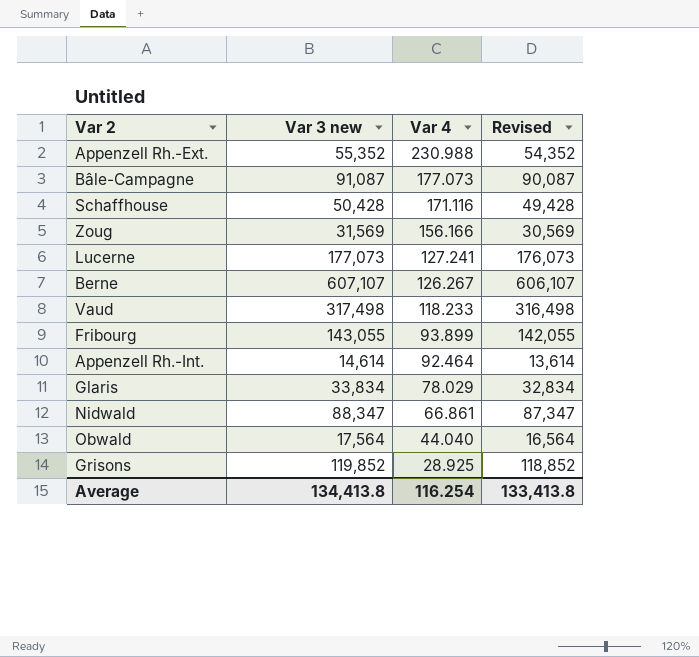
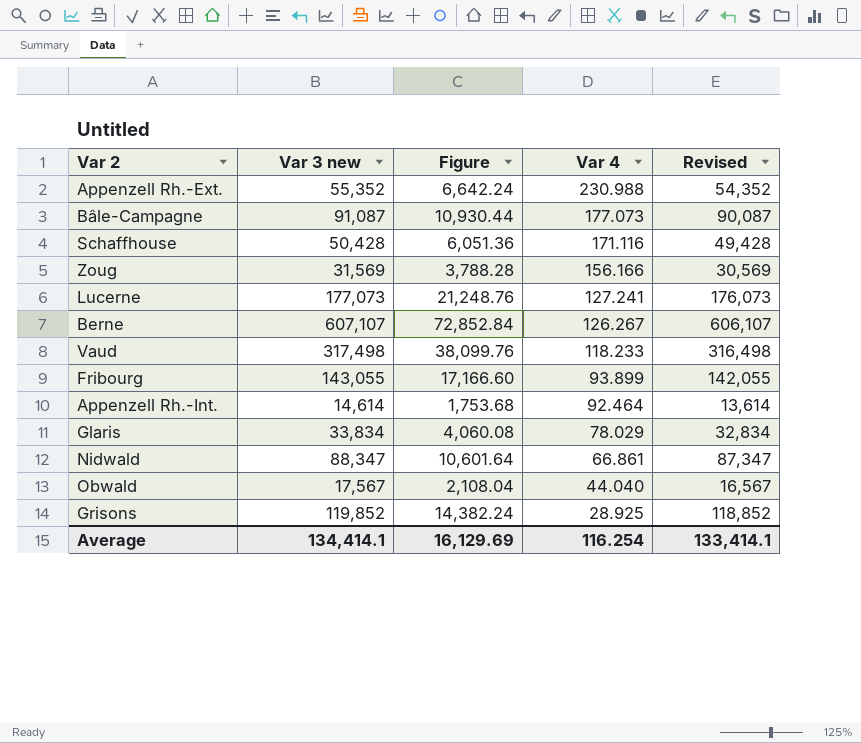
column Figure | formula: none -> [Var 3 new] * 0.12
Obwald | Var 3 new: 17,564 -> 17,567
Obwald | Revised: 16,564 -> 16,567
Average | Var 3 new: 134,413.8 -> 134,414.1
Average | Revised: 133,413.8 -> 133,414.1

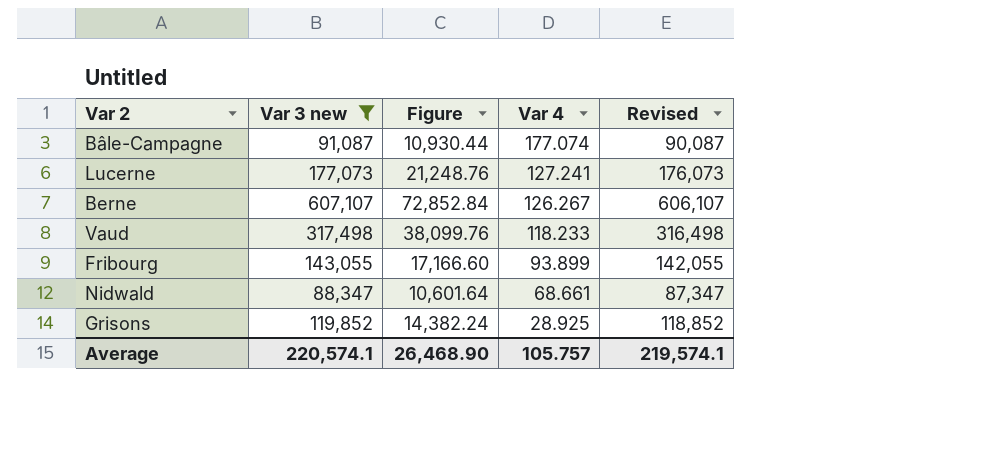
filter: none -> Var 3 new >= 88,347
Bâle-Campagne | Var 4: 177.073 -> 177.074
Nidwald | Var 4: 66.861 -> 68.661
Average | Var 3 new: 134,414.1 -> 220,574.1
Average | Figure: 16,129.69 -> 26,468.90
Average | Var 4: 116.254 -> 105.757
Average | Revised: 133,414.1 -> 219,574.1

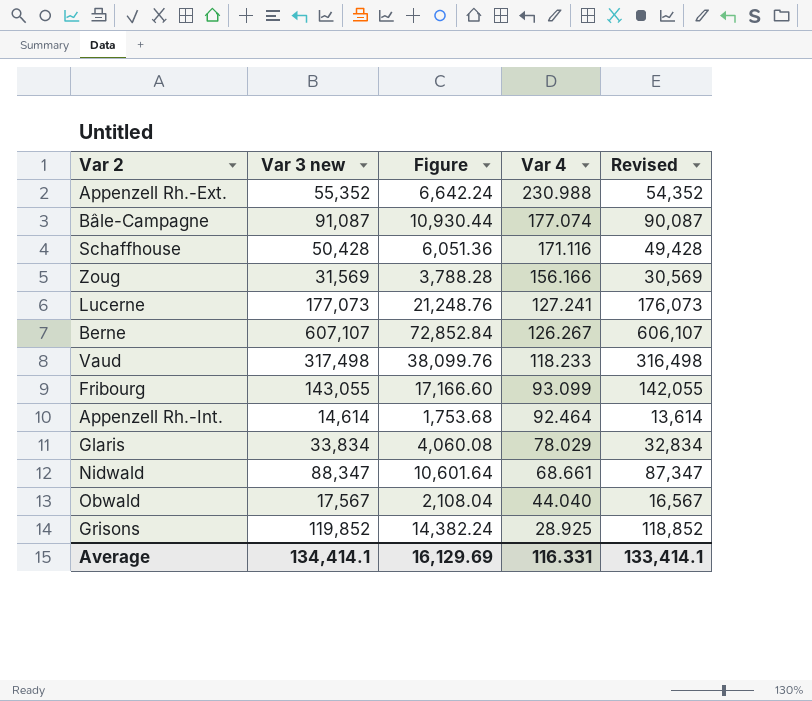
filter: Var 3 new >= 88,347 -> none
Fribourg | Var 4: 93.899 -> 93.099
Average | Var 3 new: 220,574.1 -> 134,414.1
Average | Figure: 26,468.90 -> 16,129.69
Average | Var 4: 105.757 -> 116.331
Average | Revised: 219,574.1 -> 133,414.1

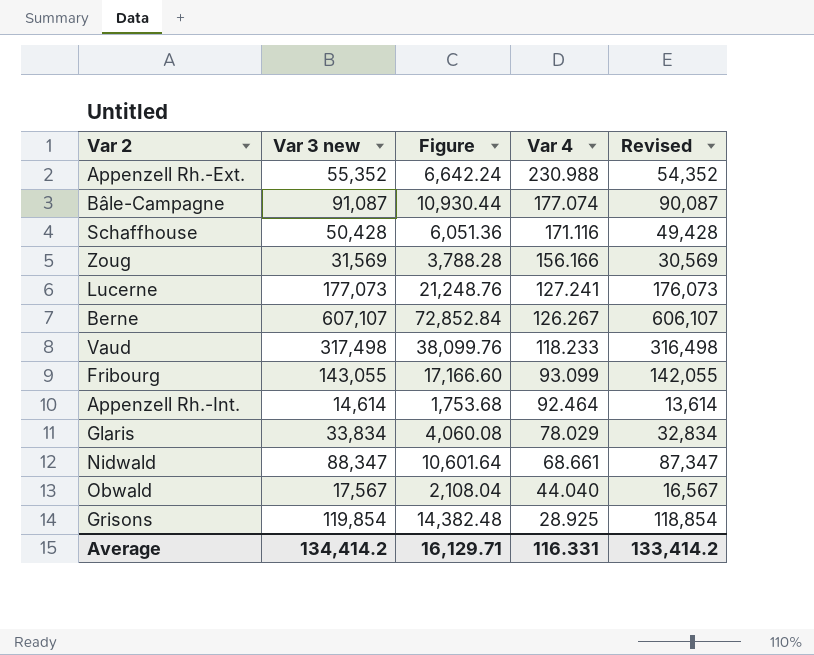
Grisons | Var 3 new: 119,852 -> 119,854
Grisons | Figure: 14,382.24 -> 14,382.48
Grisons | Revised: 118,852 -> 118,854
Average | Var 3 new: 134,414.1 -> 134,414.2
Average | Figure: 16,129.69 -> 16,129.71
Average | Revised: 133,414.1 -> 133,414.2

